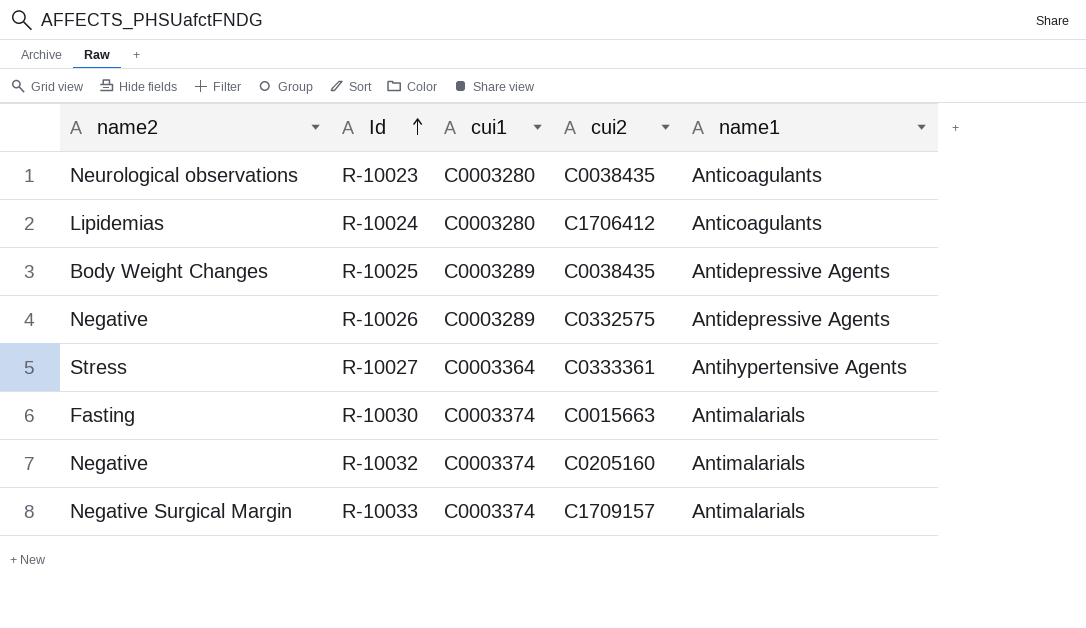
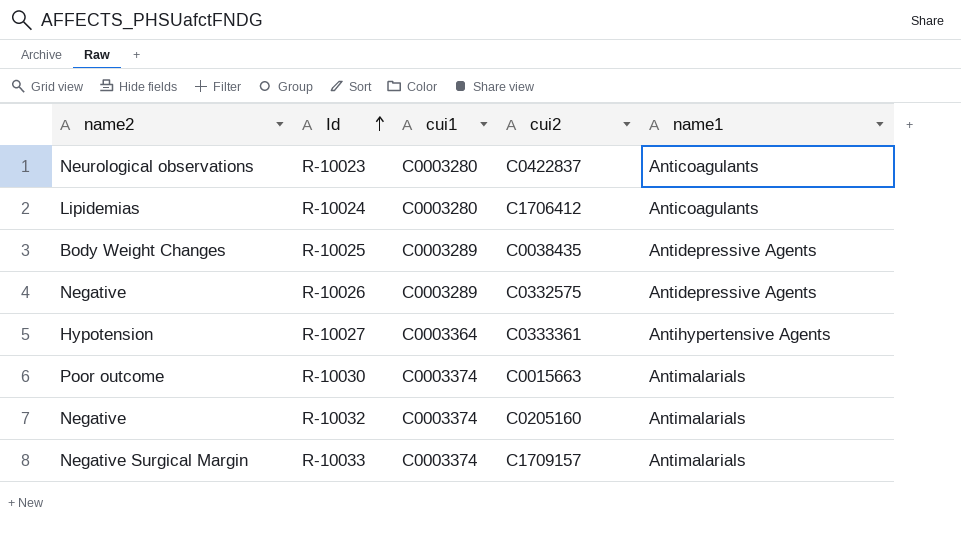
R-10023 | cui2: C0038435 -> C0422837
R-10027 | name2: Stress -> Hypotension
R-10030 | name2: Fasting -> Poor outcome

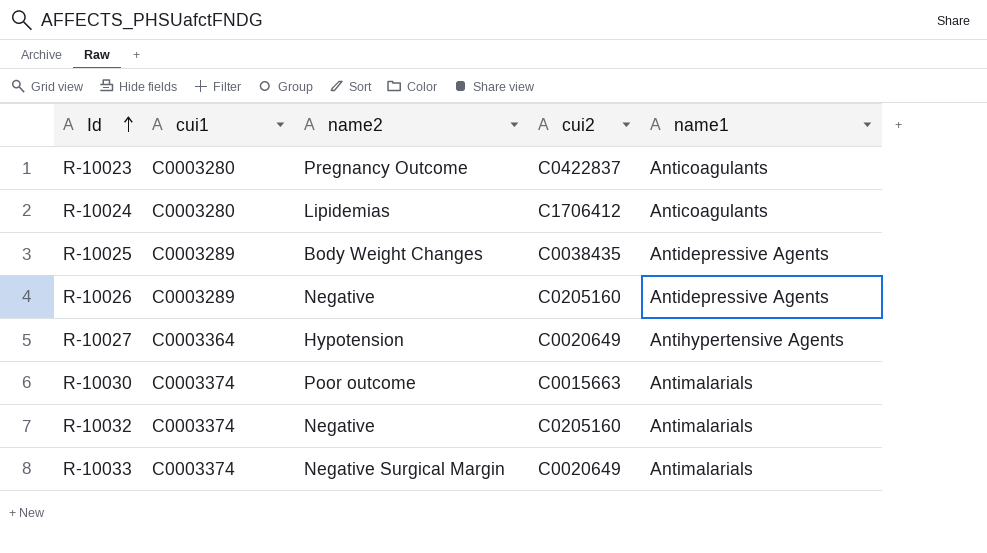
column name2 | position: 1 -> 3
R-10023 | name2: Neurological observations -> Pregnancy Outcome
R-10026 | cui2: C0332575 -> C0205160
R-10027 | cui2: C0333361 -> C0020649
R-10033 | cui2: C1709157 -> C0020649

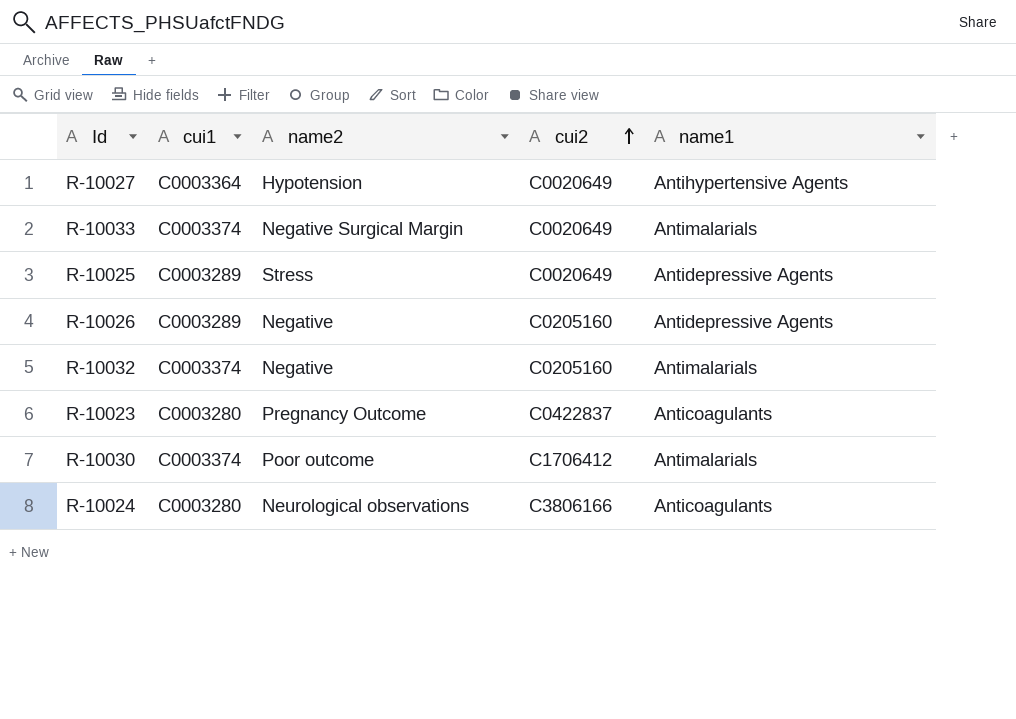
row order: Id ascending -> cui2 ascending
R-10025 | name2: Body Weight Changes -> Stress
R-10025 | cui2: C0038435 -> C0020649
R-10030 | cui2: C0015663 -> C1706412
R-10024 | name2: Lipidemias -> Neurological observations
R-10024 | cui2: C1706412 -> C3806166

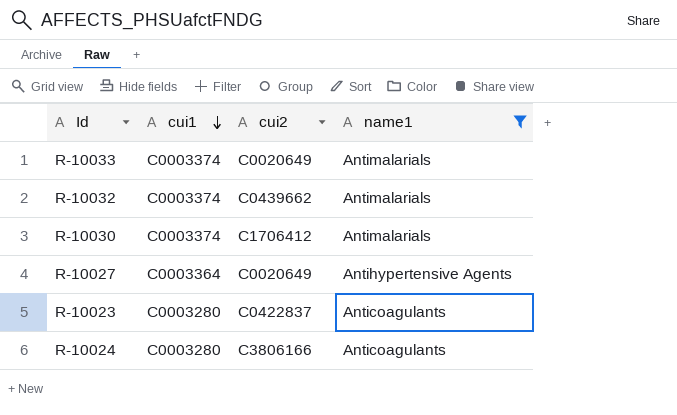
filter: none -> name1 != Antidepressive Agents
row order: cui2 ascending -> cui1 descending
column name2 | position: 3 -> none
R-10032 | cui2: C0205160 -> C0439662

